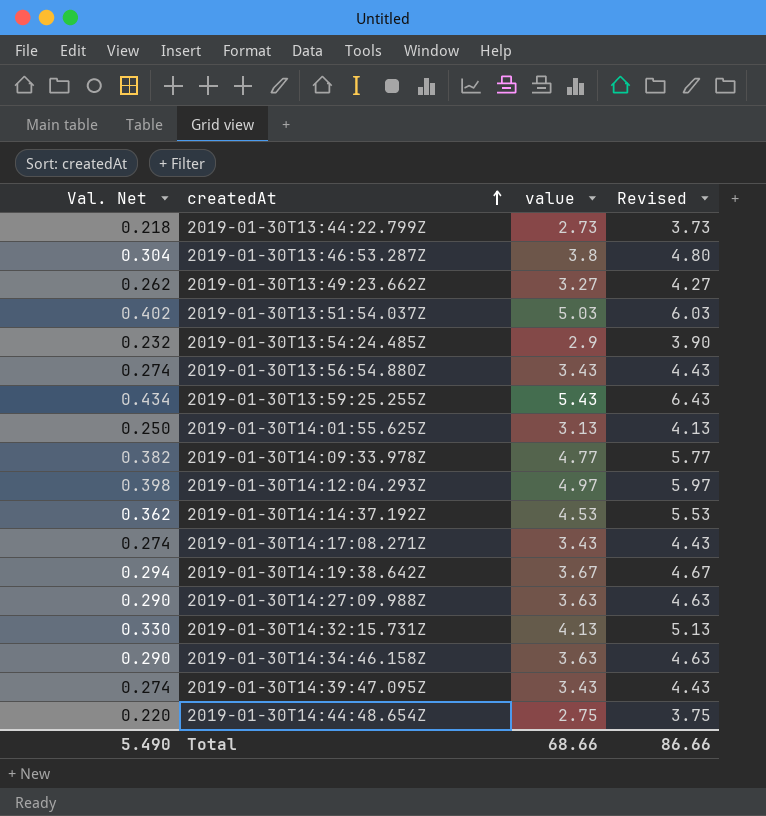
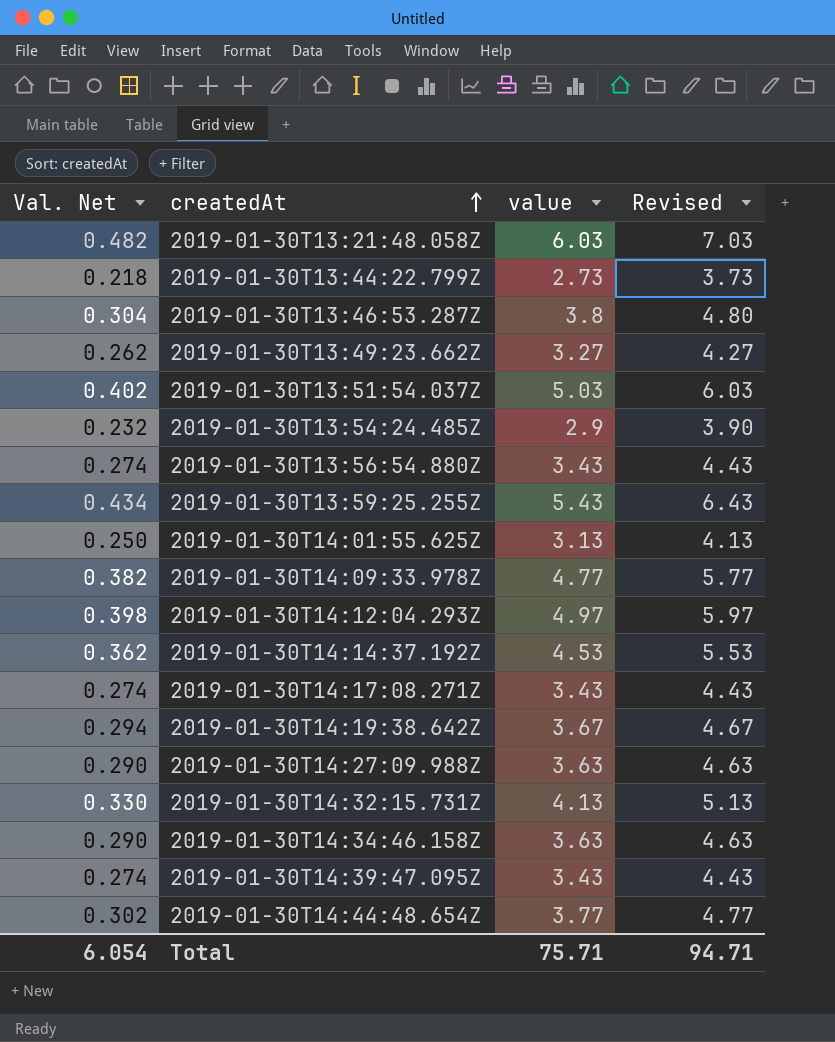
row 2019-01-30T13:21:48.058Z: none -> 0.482 | 6.03 | 7.03
2019-01-30T14:44:48.654Z | Val. Net: 0.220 -> 0.302
2019-01-30T14:44:48.654Z | value: 2.75 -> 3.77
2019-01-30T14:44:48.654Z | Revised: 3.75 -> 4.77
Total | Val. Net: 5.490 -> 6.054
Total | value: 68.66 -> 75.71
Total | Revised: 86.66 -> 94.71

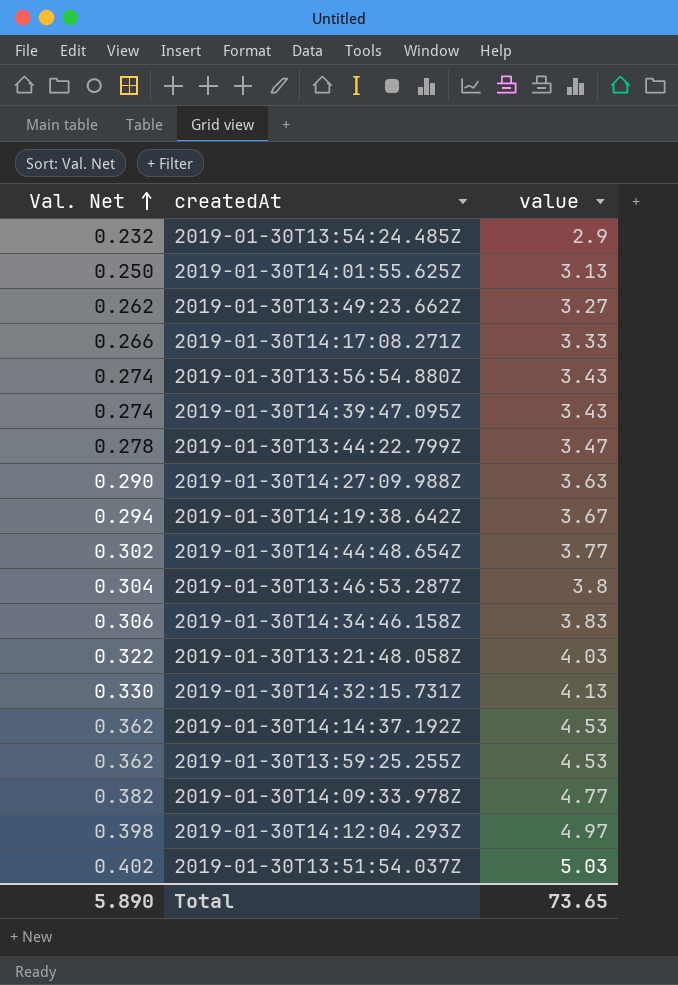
row order: createdAt ascending -> Val. Net ascending
column Revised | formula: [value] + 1 -> none
2019-01-30T14:17:08.271Z | Val. Net: 0.274 -> 0.266
2019-01-30T14:17:08.271Z | value: 3.43 -> 3.33
2019-01-30T13:44:22.799Z | Val. Net: 0.218 -> 0.278
2019-01-30T13:44:22.799Z | value: 2.73 -> 3.47
2019-01-30T14:34:46.158Z | Val. Net: 0.290 -> 0.306
2019-01-30T14:34:46.158Z | value: 3.63 -> 3.83
2019-01-30T13:21:48.058Z | Val. Net: 0.482 -> 0.322
2019-01-30T13:21:48.058Z | value: 6.03 -> 4.03
2019-01-30T13:59:25.255Z | Val. Net: 0.434 -> 0.362
2019-01-30T13:59:25.255Z | value: 5.43 -> 4.53
Total | Val. Net: 6.054 -> 5.890
Total | value: 75.71 -> 73.65

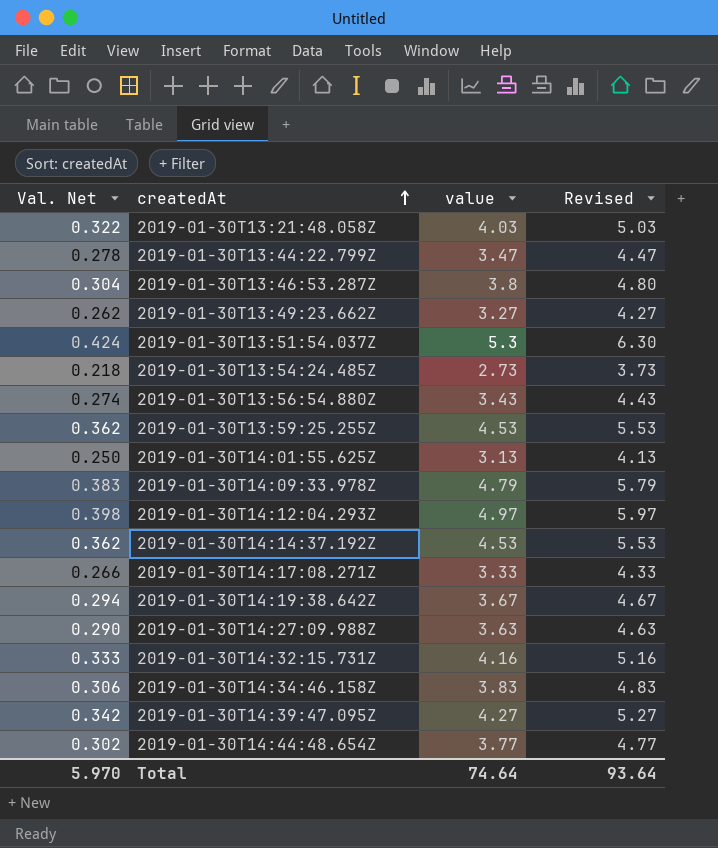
row order: Val. Net ascending -> createdAt ascending
column Revised | formula: none -> [value] + 1
2019-01-30T13:51:54.037Z | Val. Net: 0.402 -> 0.424
2019-01-30T13:51:54.037Z | value: 5.03 -> 5.3
2019-01-30T13:54:24.485Z | Val. Net: 0.232 -> 0.218
2019-01-30T13:54:24.485Z | value: 2.9 -> 2.73
2019-01-30T14:09:33.978Z | Val. Net: 0.382 -> 0.383
2019-01-30T14:09:33.978Z | value: 4.77 -> 4.79
2019-01-30T14:32:15.731Z | Val. Net: 0.330 -> 0.333
2019-01-30T14:32:15.731Z | value: 4.13 -> 4.16
2019-01-30T14:39:47.095Z | Val. Net: 0.274 -> 0.342
2019-01-30T14:39:47.095Z | value: 3.43 -> 4.27
Total | Val. Net: 5.890 -> 5.970
Total | value: 73.65 -> 74.64

